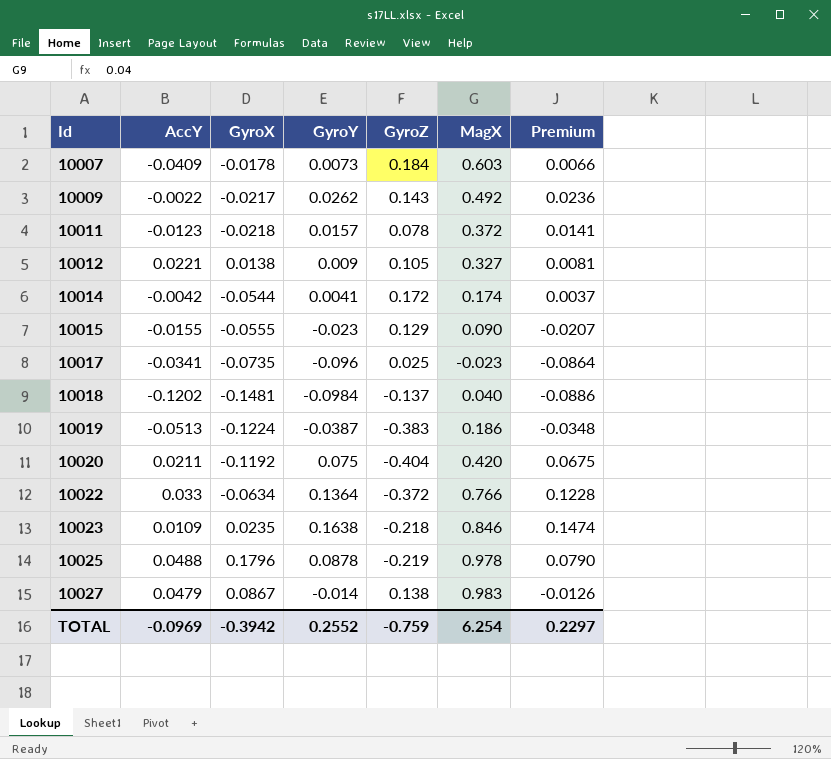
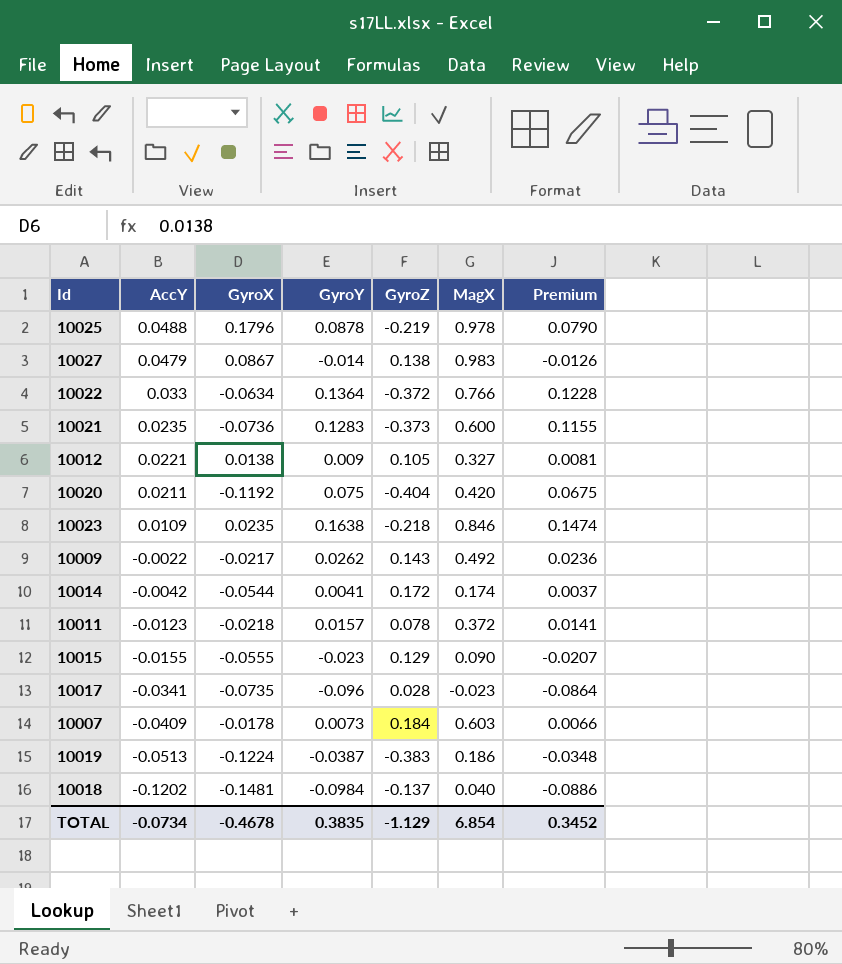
row order: Id ascending -> AccY descending
row 10021: none -> 0.0235 | -0.0736 | 0.1283 | -0.373 | 0.600 | 0.1155
10017 | GyroZ: 0.025 -> 0.028
TOTAL | AccY: -0.0969 -> -0.0734
TOTAL | GyroX: -0.3942 -> -0.4678
TOTAL | GyroY: 0.2552 -> 0.3835
TOTAL | GyroZ: -0.759 -> -1.129
TOTAL | MagX: 6.254 -> 6.854
TOTAL | Premium: 0.2297 -> 0.3452

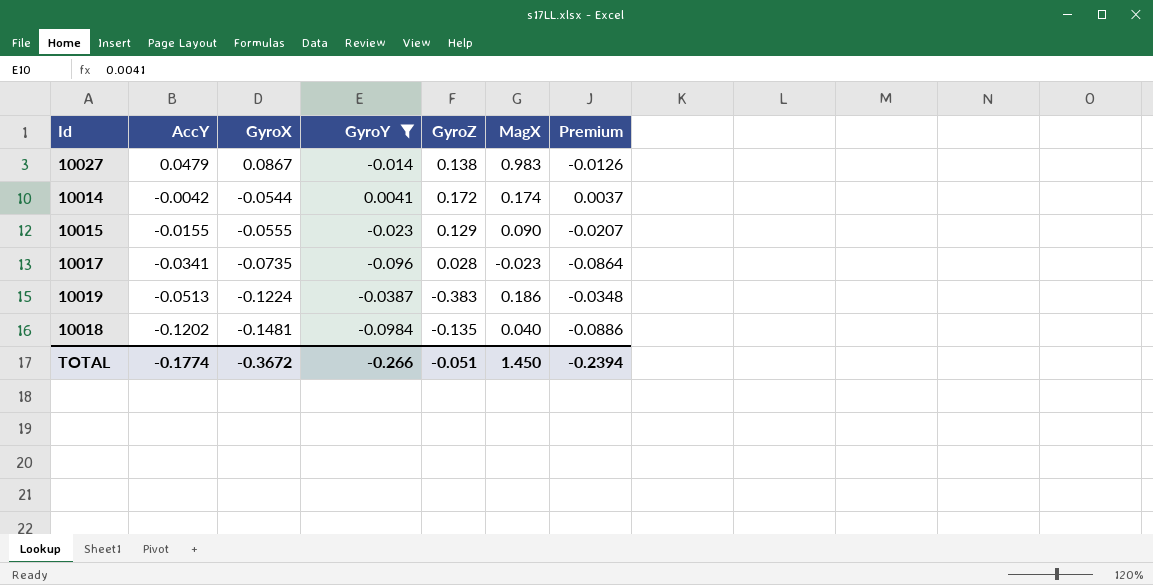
filter: none -> GyroY <= 0.0041
10018 | GyroZ: -0.137 -> -0.135
TOTAL | AccY: -0.0734 -> -0.1774
TOTAL | GyroX: -0.4678 -> -0.3672
TOTAL | GyroY: 0.3835 -> -0.266
TOTAL | GyroZ: -1.129 -> -0.051
TOTAL | MagX: 6.854 -> 1.450
TOTAL | Premium: 0.3452 -> -0.2394

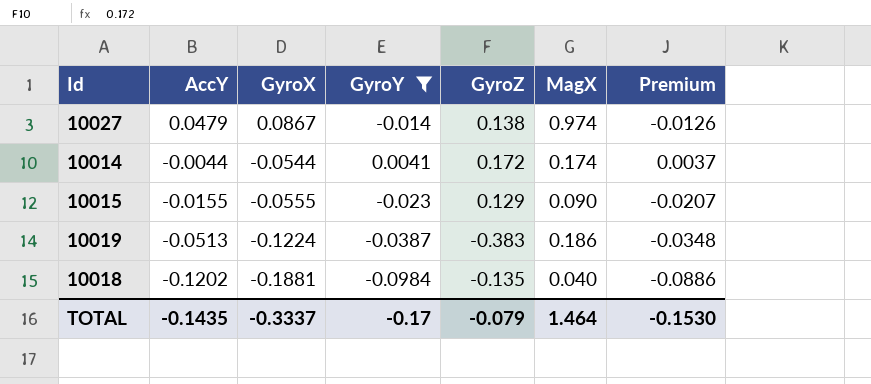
row 10017: -0.0341 | -0.0735 | -0.096 | 0.028 | -0.023 | -0.0864 -> none
10027 | MagX: 0.983 -> 0.974
10014 | AccY: -0.0042 -> -0.0044
10018 | GyroX: -0.1481 -> -0.1881
TOTAL | AccY: -0.1774 -> -0.1435
TOTAL | GyroX: -0.3672 -> -0.3337
TOTAL | GyroY: -0.266 -> -0.17
TOTAL | GyroZ: -0.051 -> -0.079
TOTAL | MagX: 1.450 -> 1.464
TOTAL | Premium: -0.2394 -> -0.1530

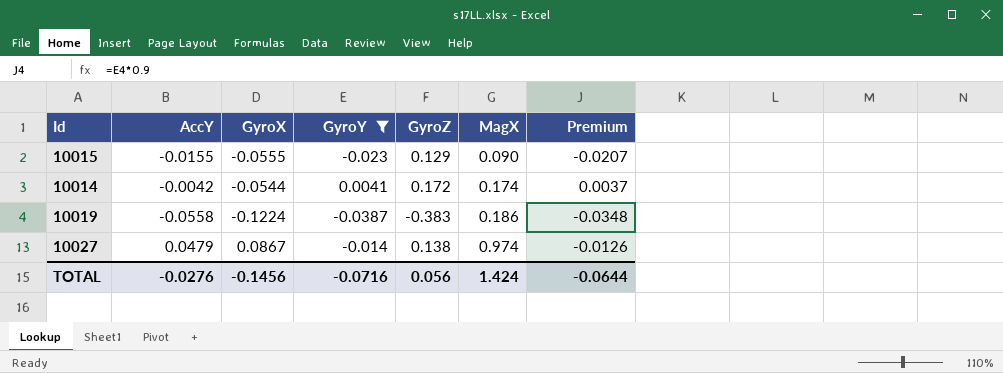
row order: AccY descending -> MagX ascending
row 10018: -0.1202 | -0.1881 | -0.0984 | -0.135 | 0.040 | -0.0886 -> none
10014 | AccY: -0.0044 -> -0.0042
10019 | AccY: -0.0513 -> -0.0558
TOTAL | AccY: -0.1435 -> -0.0276
TOTAL | GyroX: -0.3337 -> -0.1456
TOTAL | GyroY: -0.17 -> -0.0716
TOTAL | GyroZ: -0.079 -> 0.056
TOTAL | MagX: 1.464 -> 1.424
TOTAL | Premium: -0.1530 -> -0.0644

